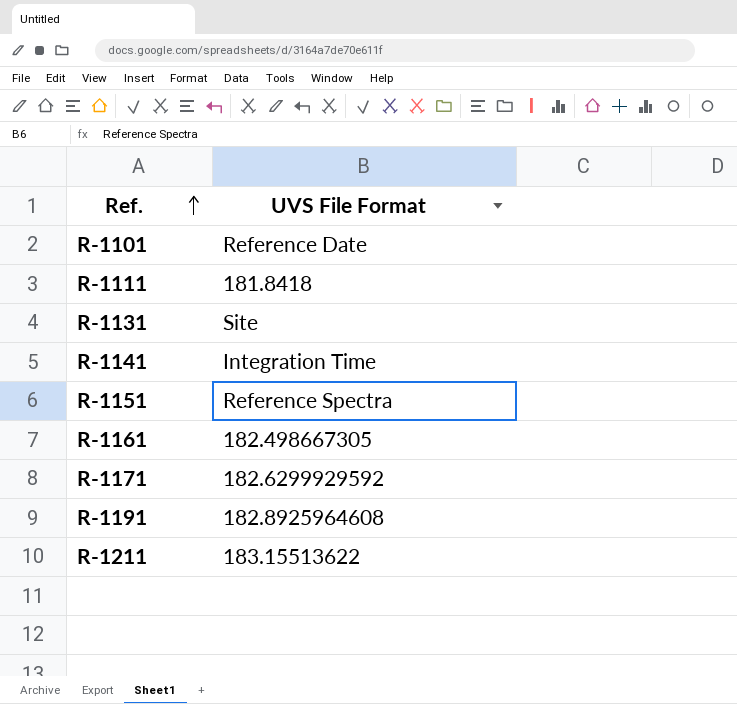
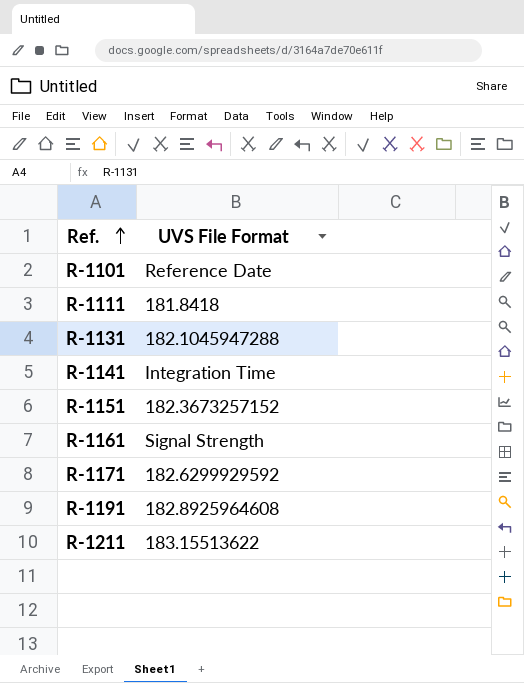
R-1131 | UVS File Format: Site -> 182.1045947288
R-1151 | UVS File Format: Reference Spectra -> 182.3673257152
R-1161 | UVS File Format: 182.498667305 -> Signal Strength

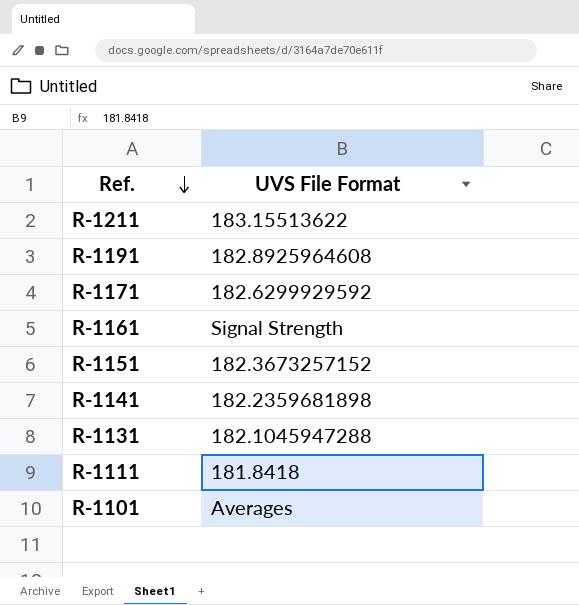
row order: Ref. ascending -> Ref. descending
R-1141 | UVS File Format: Integration Time -> 182.2359681898
R-1101 | UVS File Format: Reference Date -> Averages

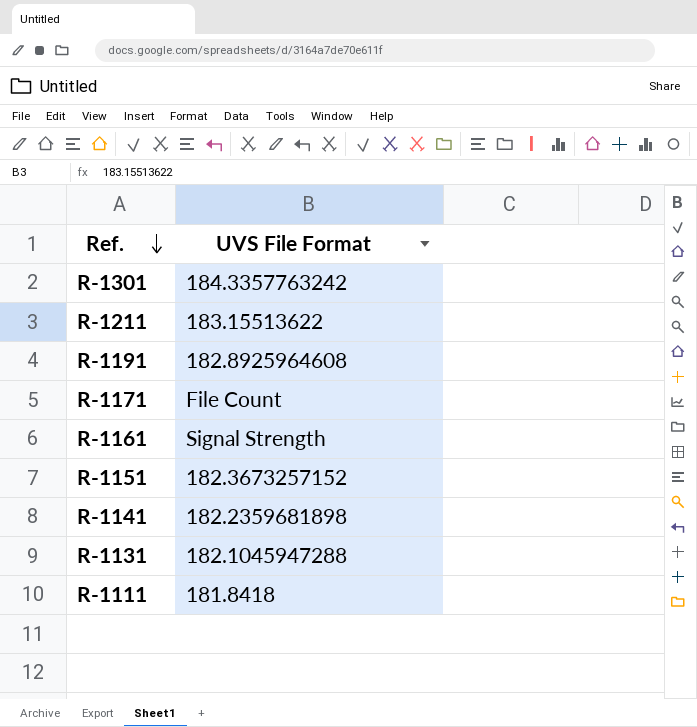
row R-1101: Averages -> none
row R-1301: none -> 184.3357763242
R-1171 | UVS File Format: 182.6299929592 -> File Count

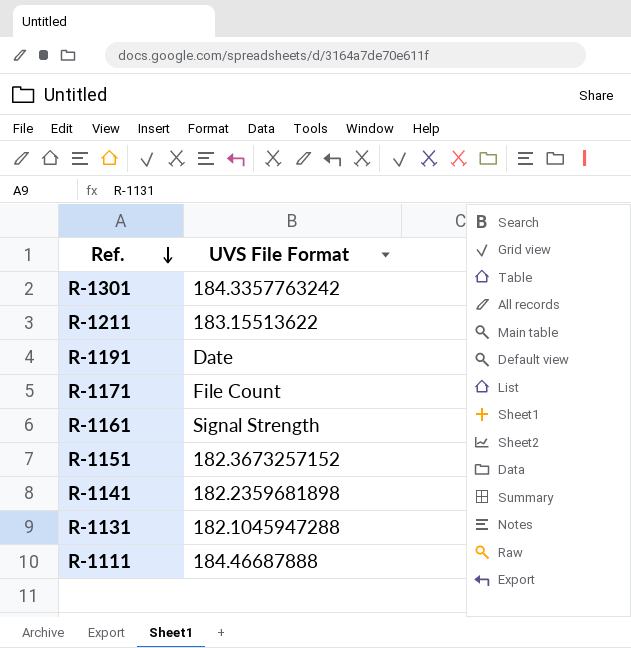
R-1191 | UVS File Format: 182.8925964608 -> Date
R-1111 | UVS File Format: 181.8418 -> 184.46687888

